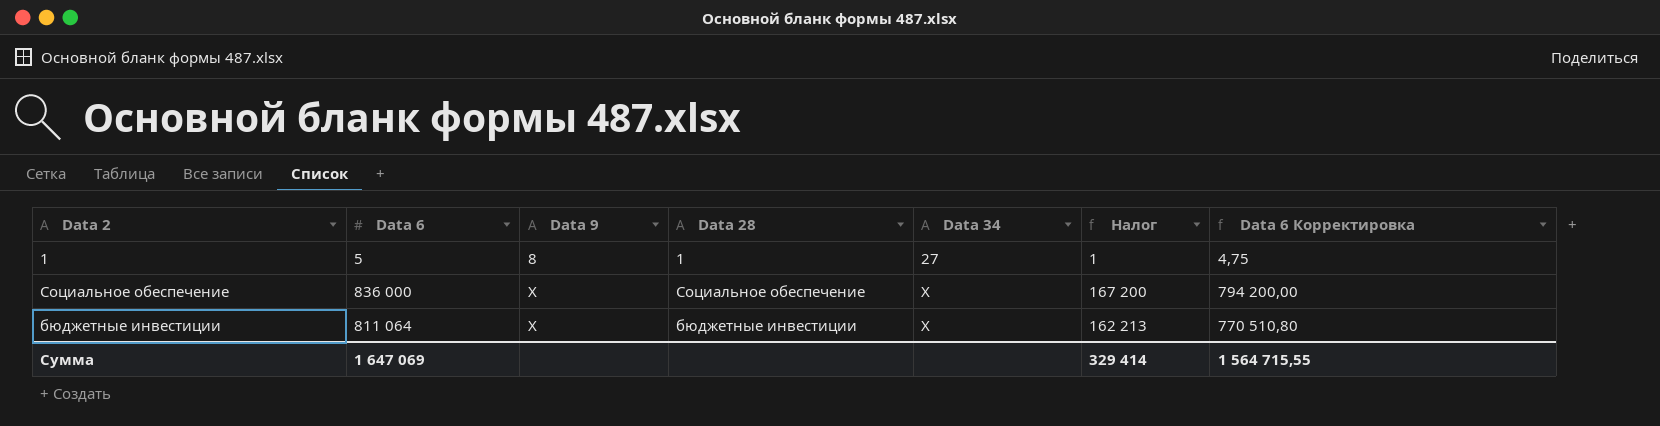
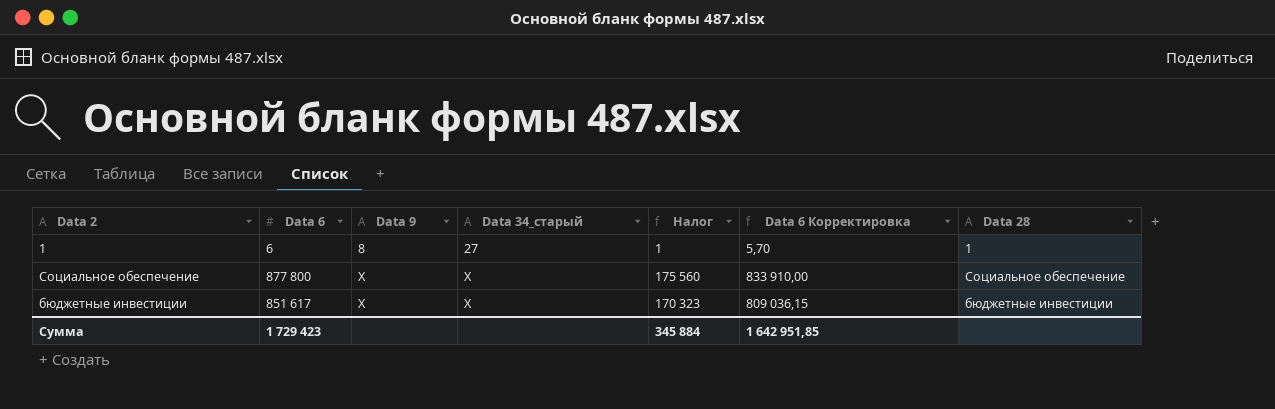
column name: Data 34 -> Data 34_старый
column Data 28 | position: 4 -> 7
1 | Data 6: 5 -> 6
1 | Data 6 Корректировка: 4,75 -> 5,70
Социальное обеспечение | Data 6: 836 000 -> 877 800
Социальное обеспечение | Налог: 167 200 -> 175 560
Социальное обеспечение | Data 6 Корректировка: 794 200,00 -> 833 910,00
бюджетные инвестиции | Data 6: 811 064 -> 851 617
бюджетные инвестиции | Налог: 162 213 -> 170 323
бюджетные инвестиции | Data 6 Корректировка: 770 510,80 -> 809 036,15
Сумма | Data 6: 1 647 069 -> 1 729 423
Сумма | Налог: 329 414 -> 345 884
Сумма | Data 6 Корректировка: 1 564 715,55 -> 1 642 951,85

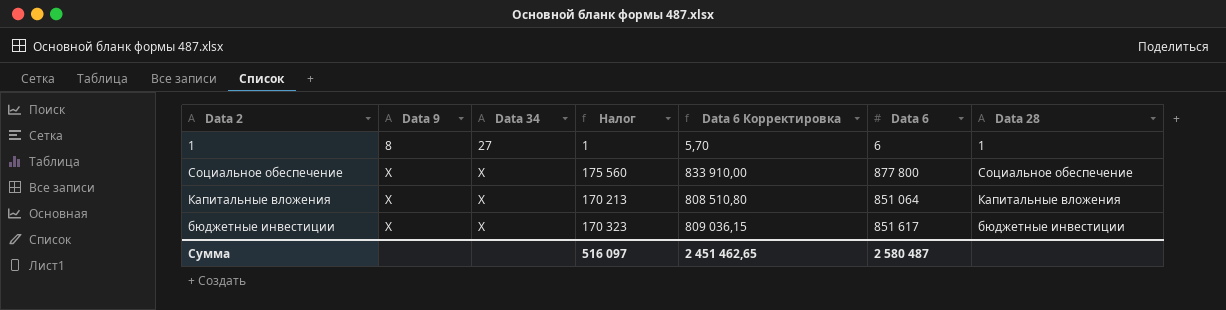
column name: Data 34_старый -> Data 34
column Data 6 | position: 2 -> 6
row Капитальные вложения: none -> X | X | 170 213 | 808 510,80 | 851 064 | Капитальные вложения
Сумма | Налог: 345 884 -> 516 097
Сумма | Data 6 Корректировка: 1 642 951,85 -> 2 451 462,65
Сумма | Data 6: 1 729 423 -> 2 580 487

